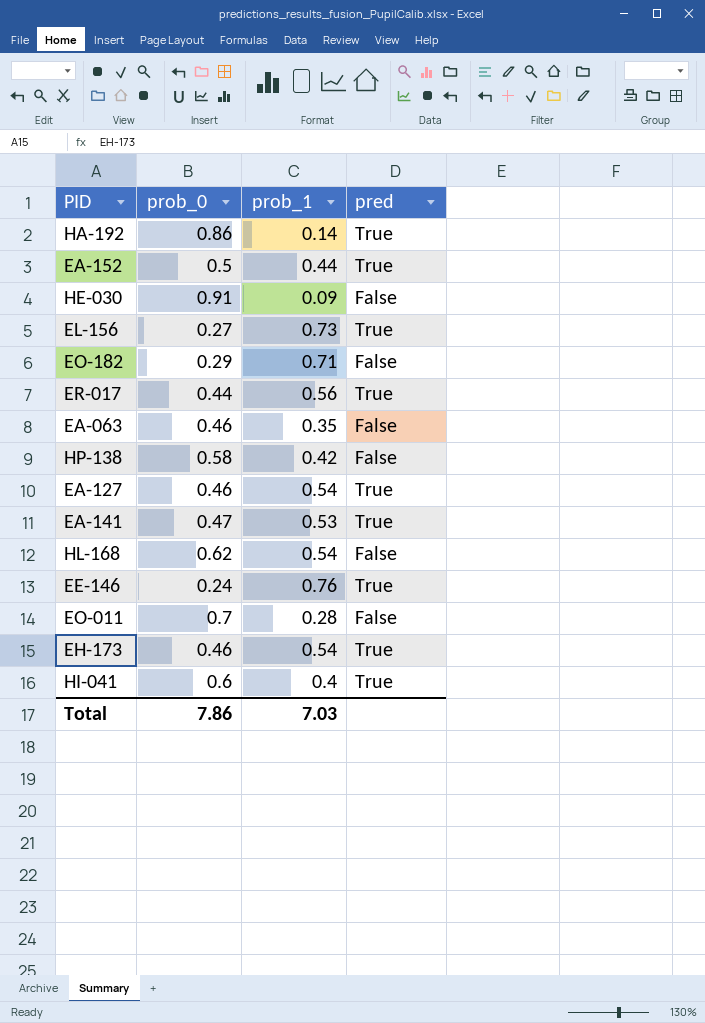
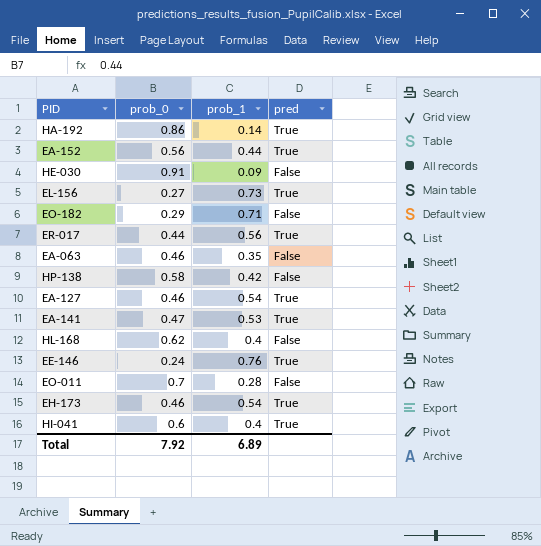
EA-152 | prob_0: 0.5 -> 0.56
HL-168 | prob_1: 0.54 -> 0.4
Total | prob_0: 7.86 -> 7.92
Total | prob_1: 7.03 -> 6.89

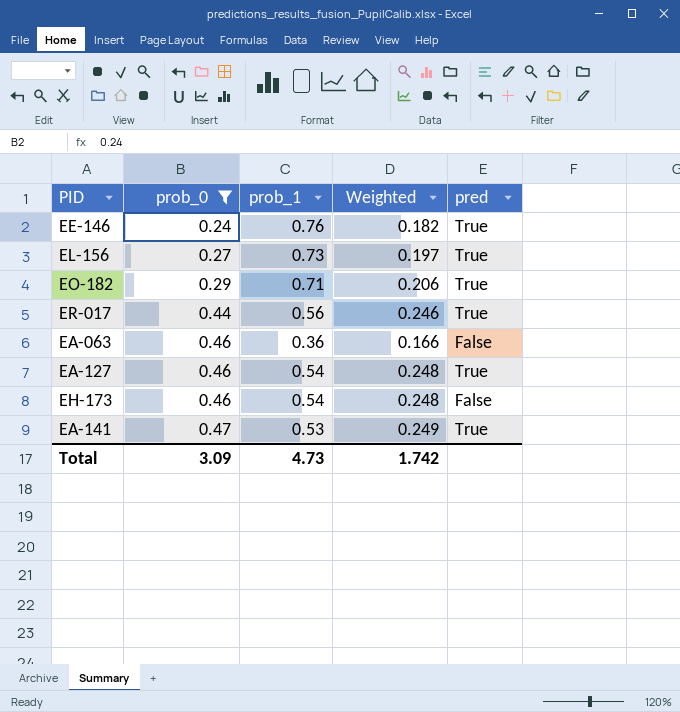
filter: none -> prob_0 <= 0.47
row order: none -> prob_0 ascending
column Weighted | formula: none -> [prob_0] * [prob_1]
EO-182 | pred: False -> True
EA-063 | prob_1: 0.35 -> 0.36
EH-173 | pred: True -> False
Total | prob_0: 7.92 -> 3.09
Total | prob_1: 6.89 -> 4.73

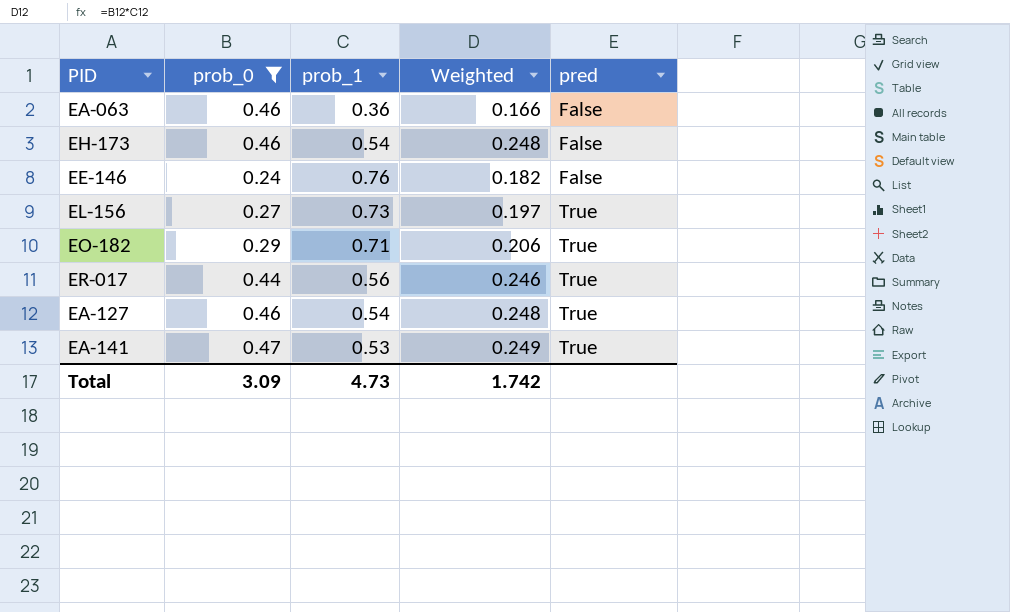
row order: prob_0 ascending -> pred ascending
EE-146 | pred: True -> False

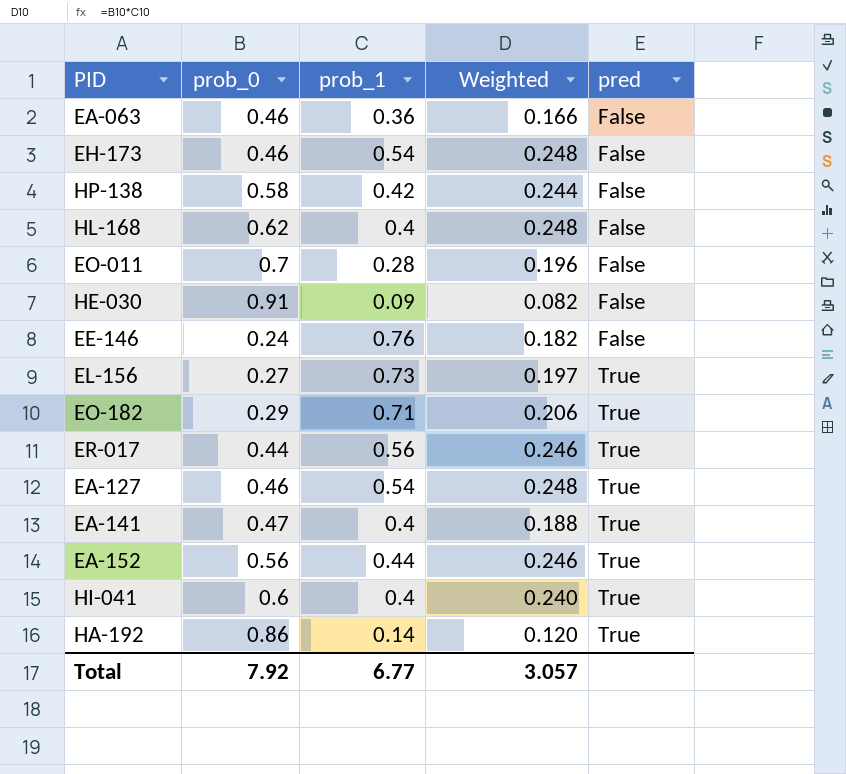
filter: prob_0 <= 0.47 -> none
EA-141 | prob_1: 0.53 -> 0.4
EA-141 | Weighted: 0.249 -> 0.188
Total | prob_0: 3.09 -> 7.92
Total | prob_1: 4.73 -> 6.77
Total | Weighted: 1.742 -> 3.057

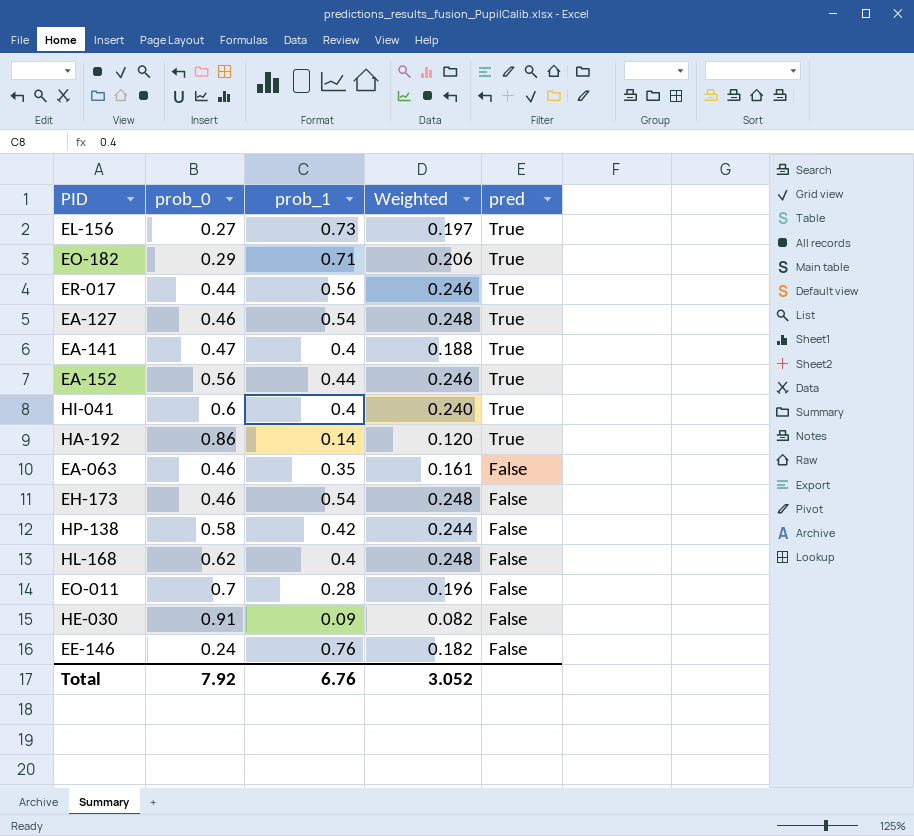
row order: pred ascending -> pred descending
EA-063 | prob_1: 0.36 -> 0.35
EA-063 | Weighted: 0.166 -> 0.161
Total | prob_1: 6.77 -> 6.76
Total | Weighted: 3.057 -> 3.052

